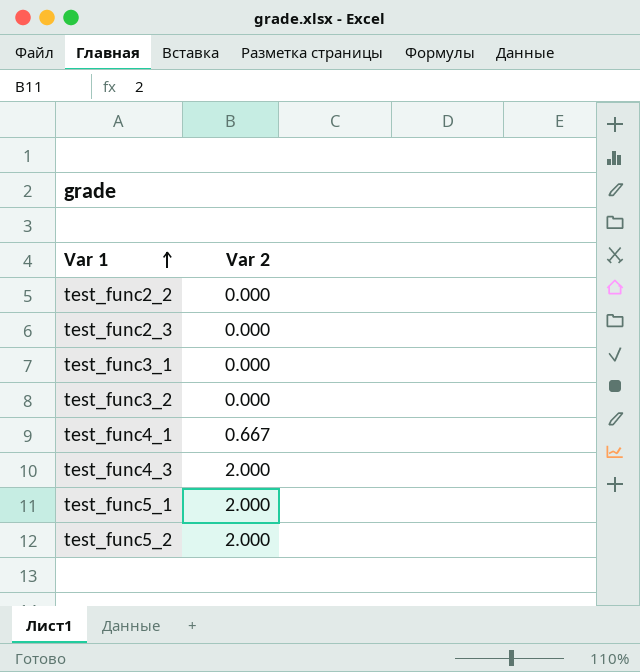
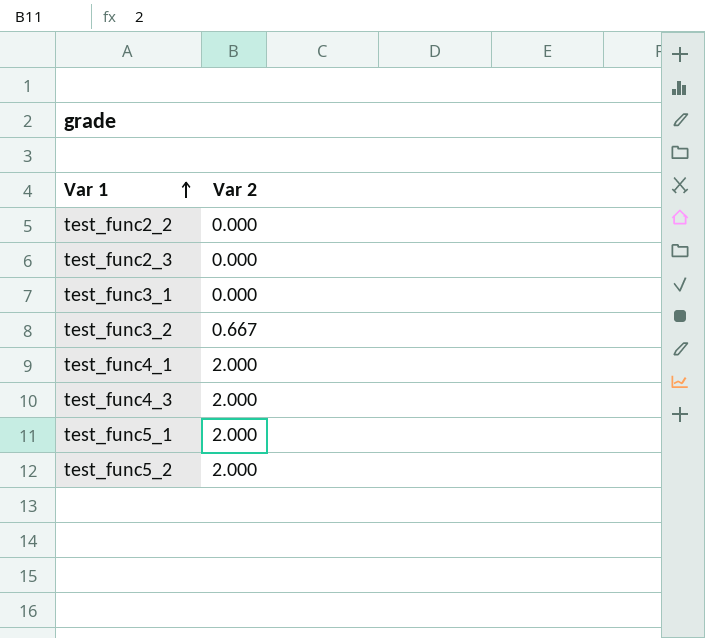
test_func3_2 | Var 2: 0.000 -> 0.667
test_func4_1 | Var 2: 0.667 -> 2.000

